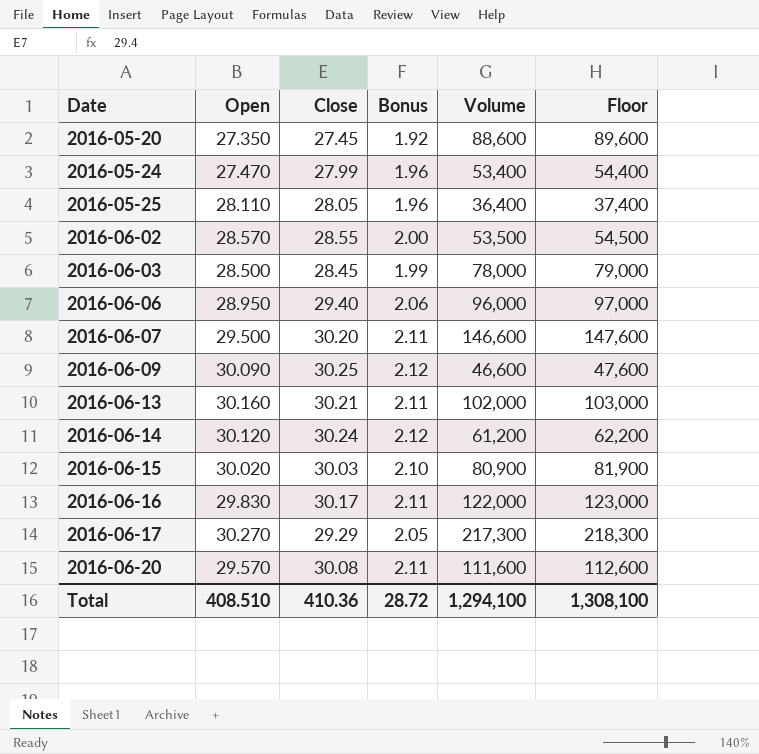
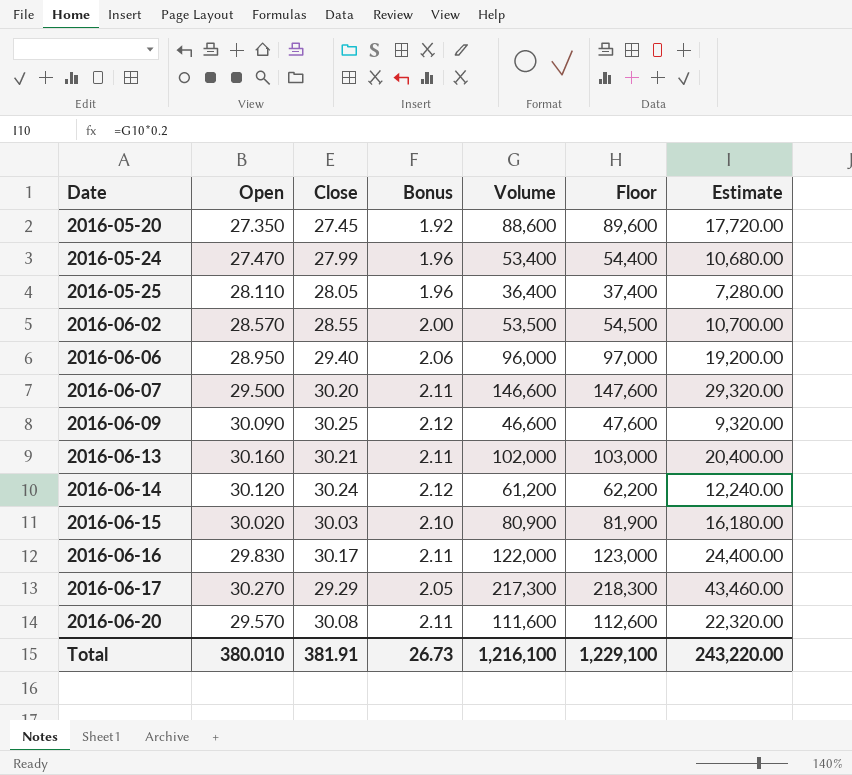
column Estimate | formula: none -> [Volume] * 0.2
row 2016-06-03: 28.500 | 28.45 | 1.99 | 78,000 | 79,000 -> none
Total | Open: 408.510 -> 380.010
Total | Close: 410.36 -> 381.91
Total | Bonus: 28.72 -> 26.73
Total | Volume: 1,294,100 -> 1,216,100
Total | Floor: 1,308,100 -> 1,229,100

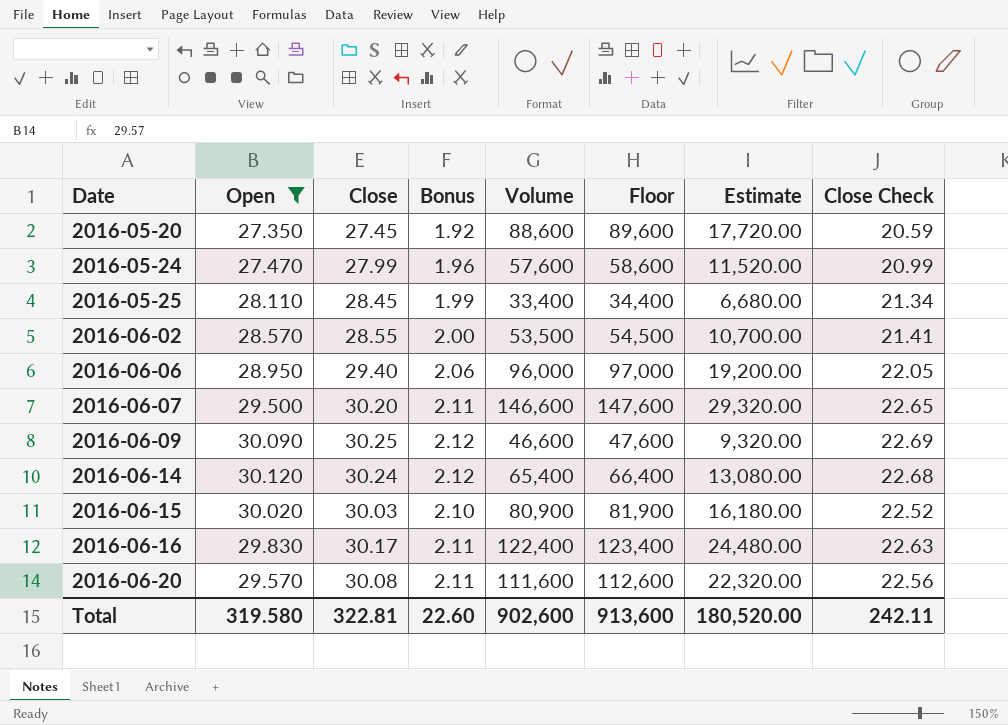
filter: none -> Open <= 30.120
column Close Check | formula: none -> [Close] * 0.75
2016-05-24 | Volume: 53,400 -> 57,600
2016-05-24 | Floor: 54,400 -> 58,600
2016-05-24 | Estimate: 10,680.00 -> 11,520.00
2016-05-25 | Close: 28.05 -> 28.45
2016-05-25 | Bonus: 1.96 -> 1.99
2016-05-25 | Volume: 36,400 -> 33,400
2016-05-25 | Floor: 37,400 -> 34,400
2016-05-25 | Estimate: 7,280.00 -> 6,680.00
2016-06-14 | Volume: 61,200 -> 65,400
2016-06-14 | Floor: 62,200 -> 66,400
2016-06-14 | Estimate: 12,240.00 -> 13,080.00
2016-06-16 | Volume: 122,000 -> 122,400
2016-06-16 | Floor: 123,000 -> 123,400
2016-06-16 | Estimate: 24,400.00 -> 24,480.00
Total | Open: 380.010 -> 319.580
Total | Close: 381.91 -> 322.81
Total | Bonus: 26.73 -> 22.60
Total | Volume: 1,216,100 -> 902,600
Total | Floor: 1,229,100 -> 913,600
Total | Estimate: 243,220.00 -> 180,520.00

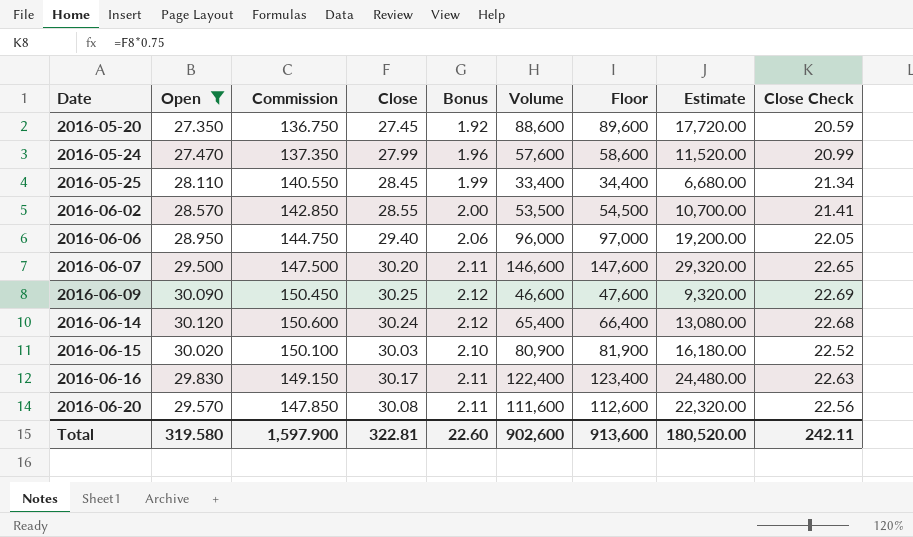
column Commission | formula: none -> [Open] * 5

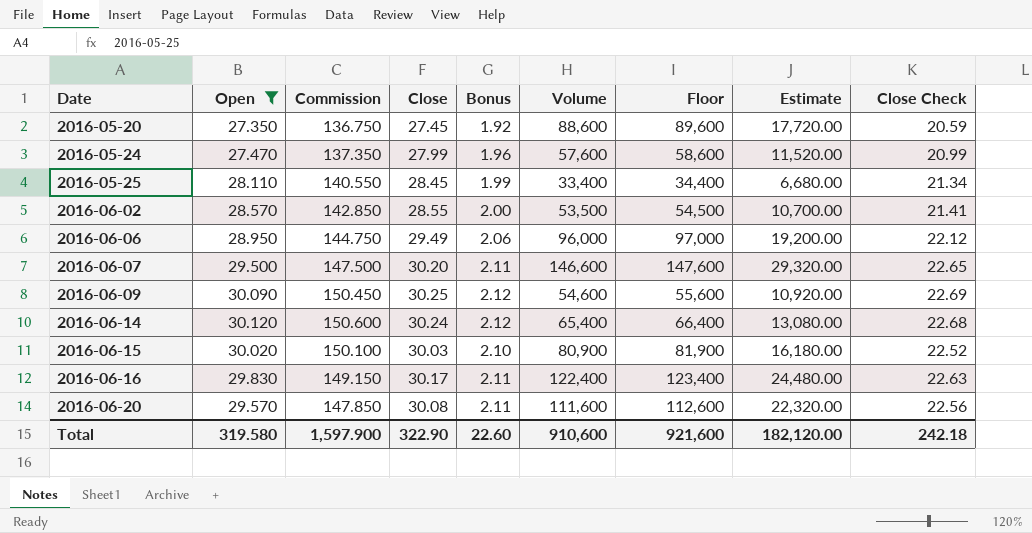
2016-06-06 | Close: 29.40 -> 29.49
2016-06-06 | Close Check: 22.05 -> 22.12
2016-06-09 | Volume: 46,600 -> 54,600
2016-06-09 | Floor: 47,600 -> 55,600
2016-06-09 | Estimate: 9,320.00 -> 10,920.00
Total | Close: 322.81 -> 322.90
Total | Volume: 902,600 -> 910,600
Total | Floor: 913,600 -> 921,600
Total | Estimate: 180,520.00 -> 182,120.00
Total | Close Check: 242.11 -> 242.18

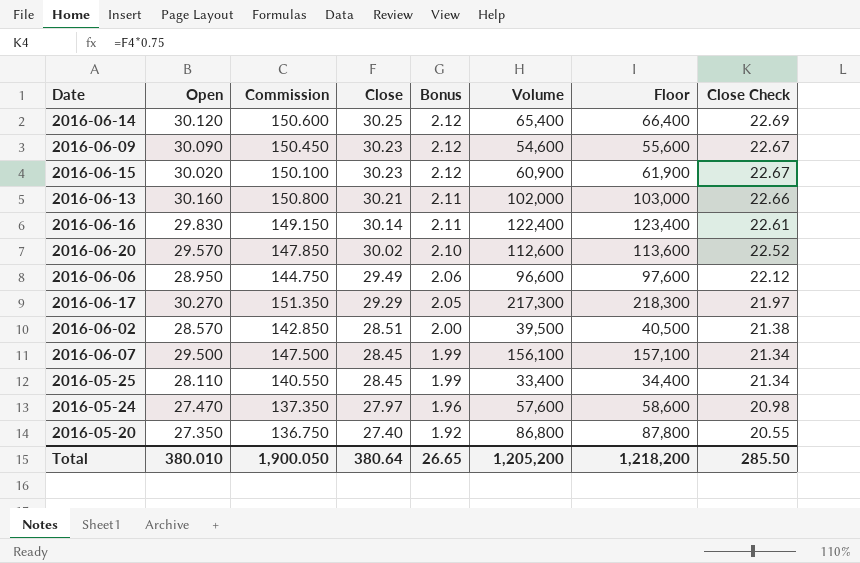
filter: Open <= 30.120 -> none
row order: Date ascending -> Close descending
column Estimate | formula: [Volume] * 0.2 -> none
2016-06-14 | Close: 30.24 -> 30.25
2016-06-14 | Close Check: 22.68 -> 22.69
2016-06-09 | Close: 30.25 -> 30.23
2016-06-09 | Close Check: 22.69 -> 22.67
2016-06-15 | Close: 30.03 -> 30.23
2016-06-15 | Bonus: 2.10 -> 2.12
2016-06-15 | Volume: 80,900 -> 60,900
2016-06-15 | Floor: 81,900 -> 61,900
2016-06-15 | Close Check: 22.52 -> 22.67
2016-06-16 | Close: 30.17 -> 30.14
2016-06-16 | Close Check: 22.63 -> 22.61
2016-06-20 | Close: 30.08 -> 30.02
2016-06-20 | Bonus: 2.11 -> 2.10
2016-06-20 | Volume: 111,600 -> 112,600
2016-06-20 | Floor: 112,600 -> 113,600
2016-06-20 | Close Check: 22.56 -> 22.52
2016-06-06 | Volume: 96,000 -> 96,600
2016-06-06 | Floor: 97,000 -> 97,600
2016-06-02 | Close: 28.55 -> 28.51
2016-06-02 | Volume: 53,500 -> 39,500
2016-06-02 | Floor: 54,500 -> 40,500
2016-06-02 | Close Check: 21.41 -> 21.38
2016-06-07 | Close: 30.20 -> 28.45
2016-06-07 | Bonus: 2.11 -> 1.99
2016-06-07 | Volume: 146,600 -> 156,100
2016-06-07 | Floor: 147,600 -> 157,100
2016-06-07 | Close Check: 22.65 -> 21.34
2016-05-24 | Close: 27.99 -> 27.97
2016-05-24 | Close Check: 20.99 -> 20.98
2016-05-20 | Close: 27.45 -> 27.40
2016-05-20 | Volume: 88,600 -> 86,800
2016-05-20 | Floor: 89,600 -> 87,800
2016-05-20 | Close Check: 20.59 -> 20.55
Total | Open: 319.580 -> 380.010
Total | Commission: 1,597.900 -> 1,900.050
Total | Close: 322.90 -> 380.64
Total | Bonus: 22.60 -> 26.65
Total | Volume: 910,600 -> 1,205,200
Total | Floor: 921,600 -> 1,218,200
Total | Close Check: 242.18 -> 285.50

